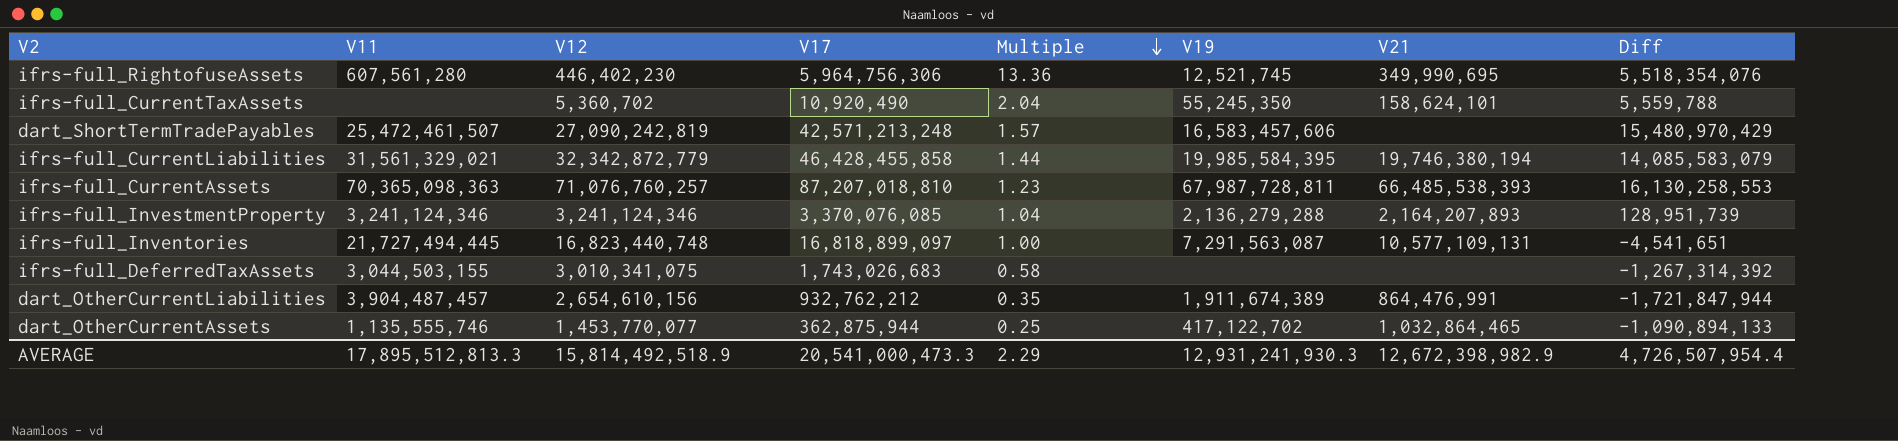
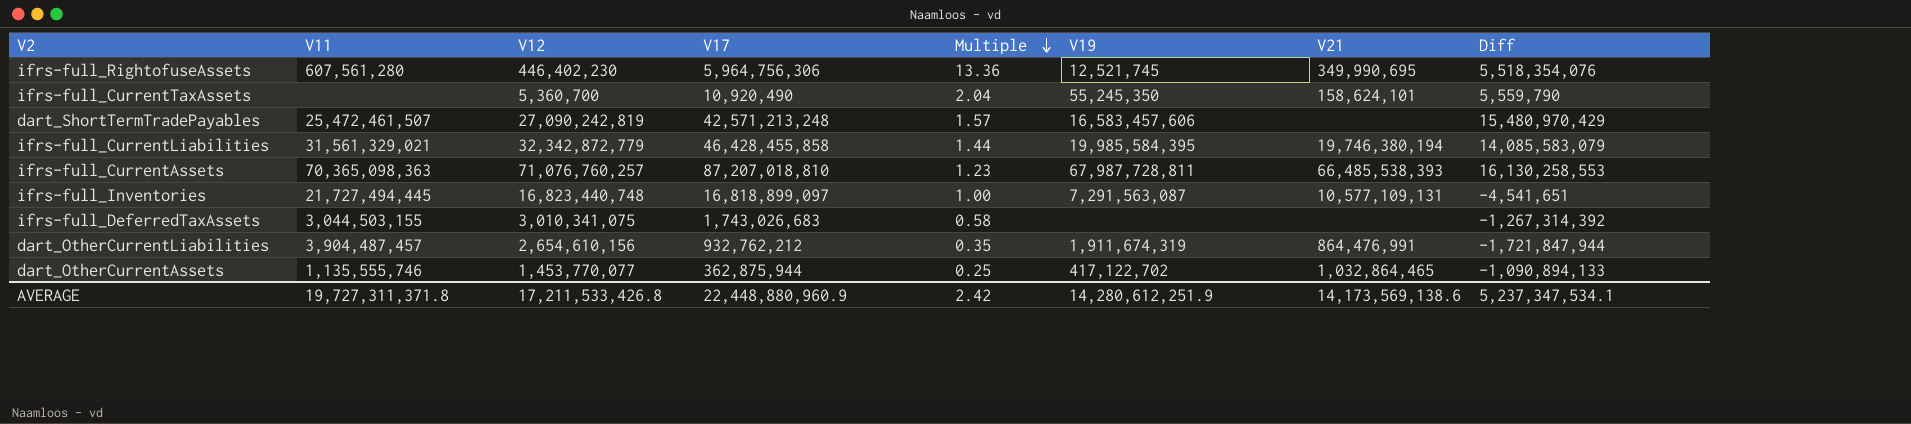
row ifrs-full_InvestmentProperty: 3,241,124,346 | 3,241,124,346 | 3,370,076,085 | 1.04 | 2,136,279,288 | 2,164,207,893 | 128,951,739 -> none
ifrs-full_CurrentTaxAssets | V12: 5,360,702 -> 5,360,700
ifrs-full_CurrentTaxAssets | Diff: 5,559,788 -> 5,559,790
dart_OtherCurrentLiabilities | V19: 1,911,674,389 -> 1,911,674,319
AVERAGE | V11: 17,895,512,813.3 -> 19,727,311,371.8
AVERAGE | V12: 15,814,492,518.9 -> 17,211,533,426.8
AVERAGE | V17: 20,541,000,473.3 -> 22,448,880,960.9
AVERAGE | Multiple: 2.29 -> 2.42
AVERAGE | V19: 12,931,241,930.3 -> 14,280,612,251.9
AVERAGE | V21: 12,672,398,982.9 -> 14,173,569,138.6
AVERAGE | Diff: 4,726,507,954.4 -> 5,237,347,534.1

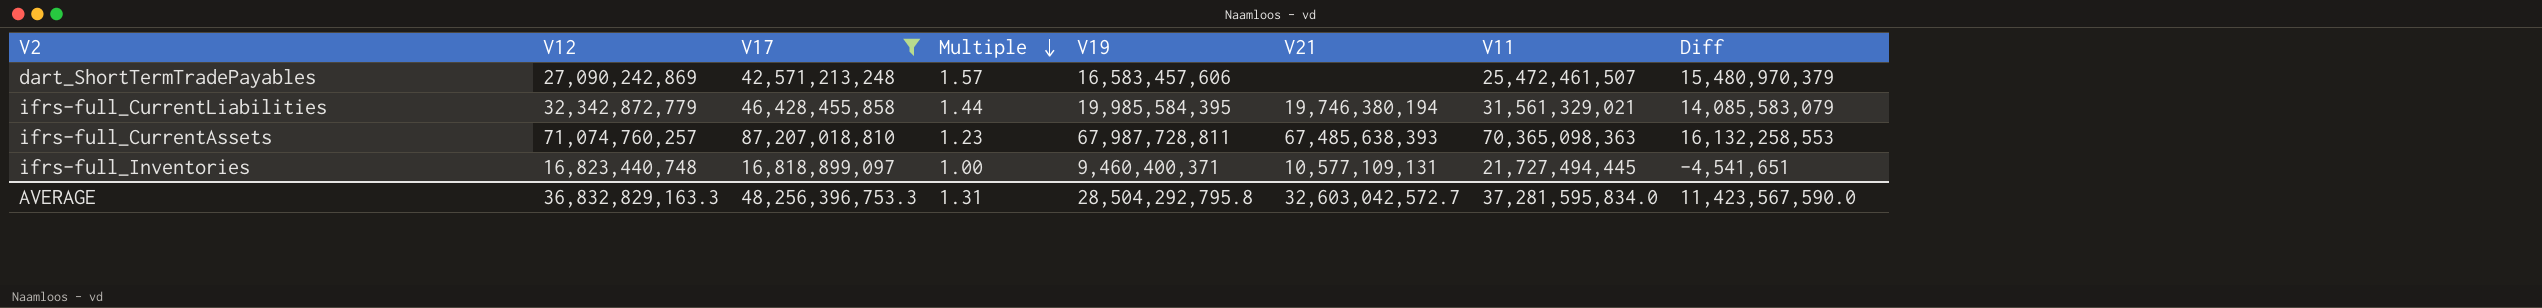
filter: none -> V17 >= 16,818,899,097
column V11 | position: 2 -> 7
dart_ShortTermTradePayables | V12: 27,090,242,819 -> 27,090,242,869
dart_ShortTermTradePayables | Diff: 15,480,970,429 -> 15,480,970,379
ifrs-full_CurrentAssets | V12: 71,076,760,257 -> 71,074,760,257
ifrs-full_CurrentAssets | V21: 66,485,538,393 -> 67,485,638,393
ifrs-full_CurrentAssets | Diff: 16,130,258,553 -> 16,132,258,553
ifrs-full_Inventories | V19: 7,291,563,087 -> 9,460,400,371
AVERAGE | V12: 17,211,533,426.8 -> 36,832,829,163.3
AVERAGE | V17: 22,448,880,960.9 -> 48,256,396,753.3
AVERAGE | Multiple: 2.42 -> 1.31
AVERAGE | V19: 14,280,612,251.9 -> 28,504,292,795.8
AVERAGE | V21: 14,173,569,138.6 -> 32,603,042,572.7
AVERAGE | V11: 19,727,311,371.8 -> 37,281,595,834.0
AVERAGE | Diff: 5,237,347,534.1 -> 11,423,567,590.0

